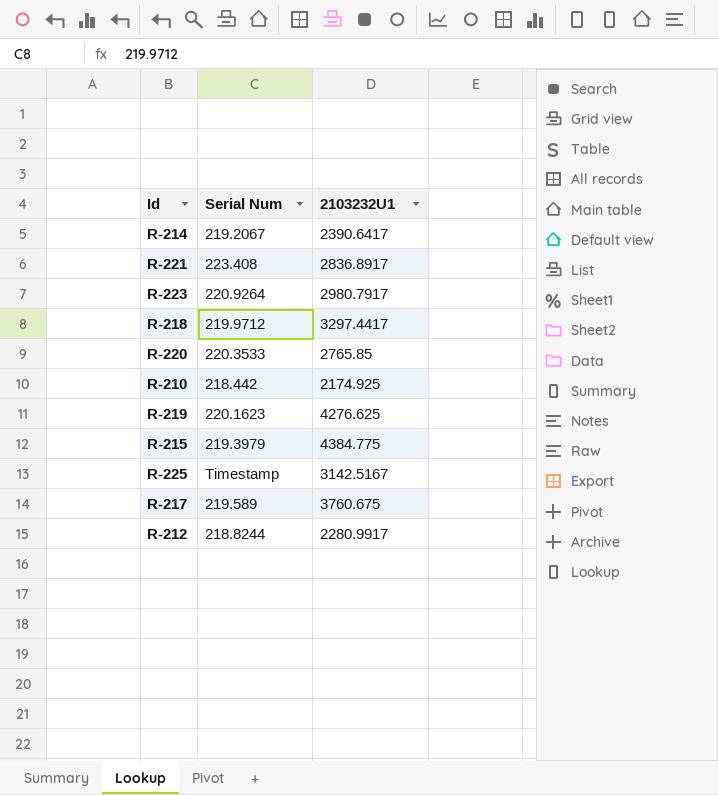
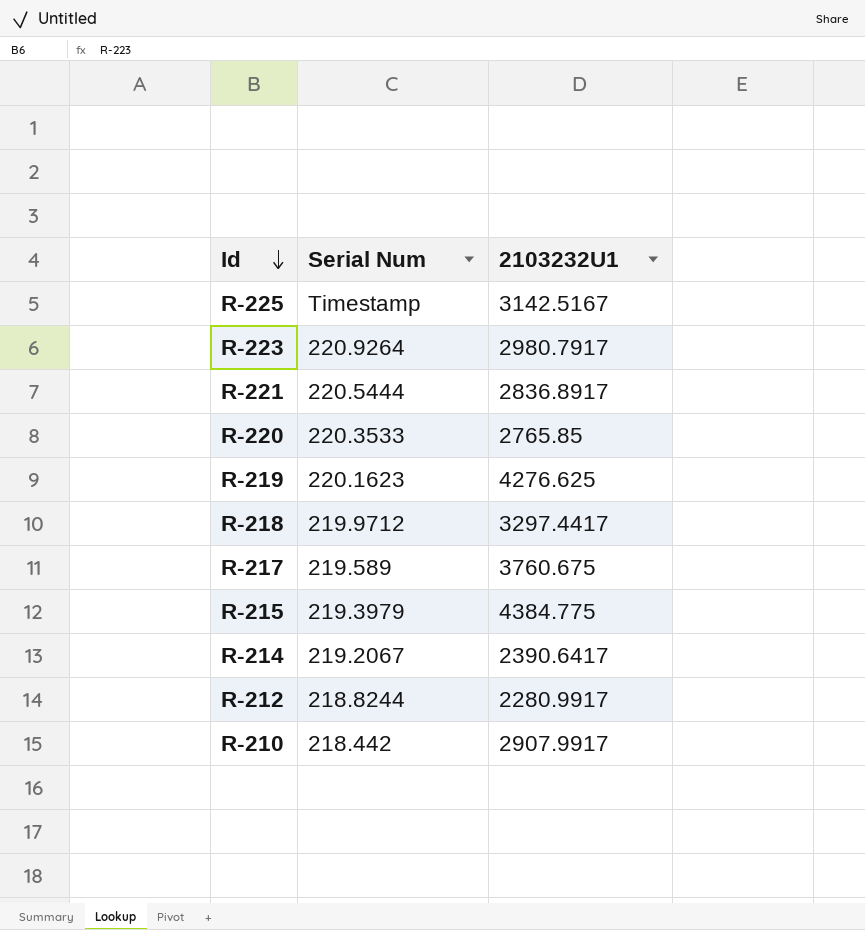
row order: none -> Id descending
R-221 | Serial Num: 223.408 -> 220.5444
R-210 | 2103232U1: 2174.925 -> 2907.9917

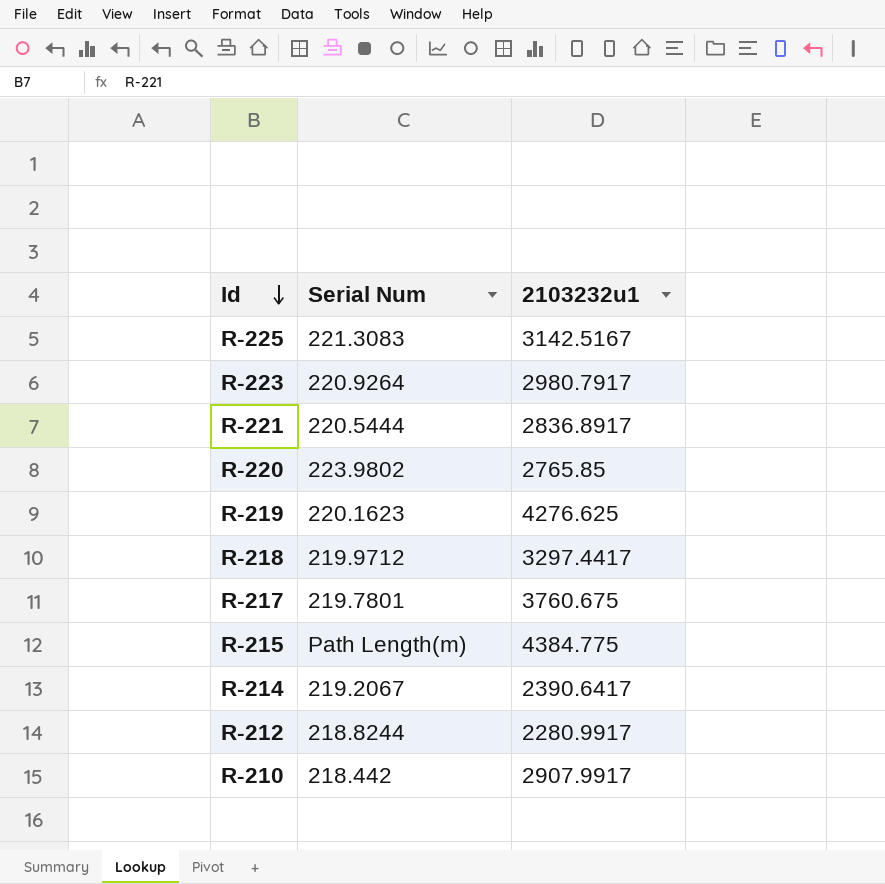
column name: 2103232U1 -> 2103232u1
R-225 | Serial Num: Timestamp -> 221.3083
R-220 | Serial Num: 220.3533 -> 223.9802
R-217 | Serial Num: 219.589 -> 219.7801
R-215 | Serial Num: 219.3979 -> Path Length(m)

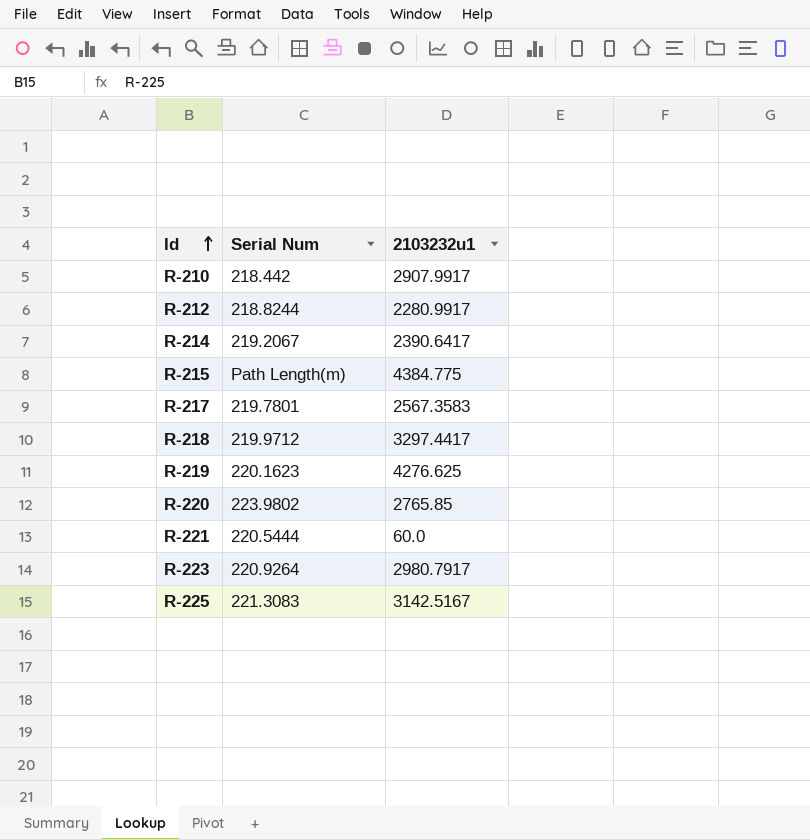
row order: Id descending -> Id ascending
R-217 | 2103232u1: 3760.675 -> 2567.3583
R-221 | 2103232u1: 2836.8917 -> 60.0

